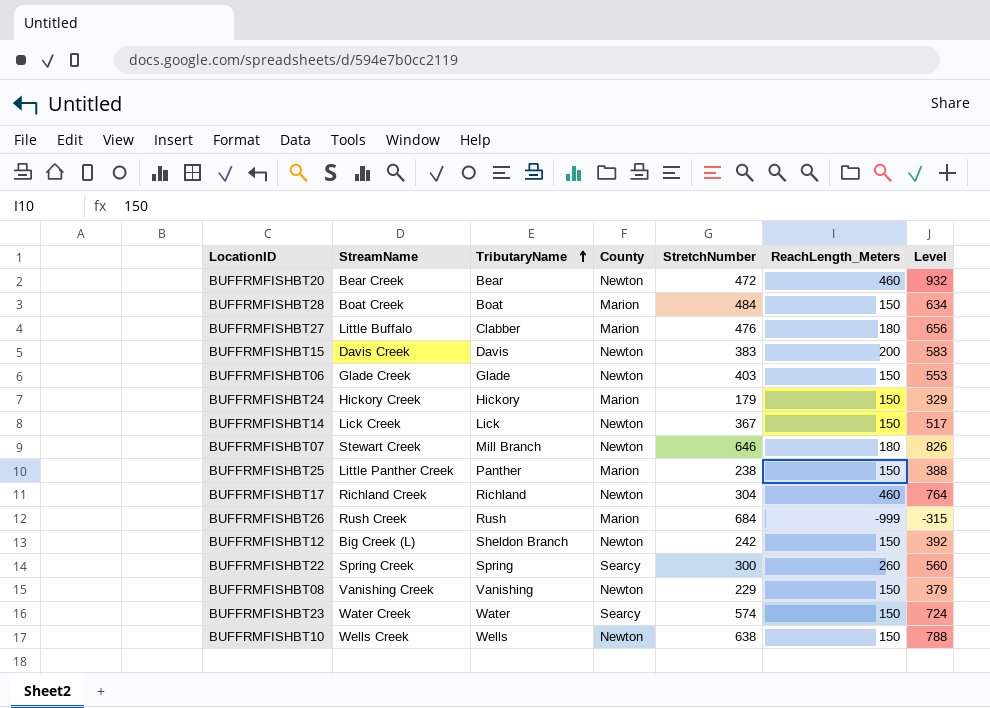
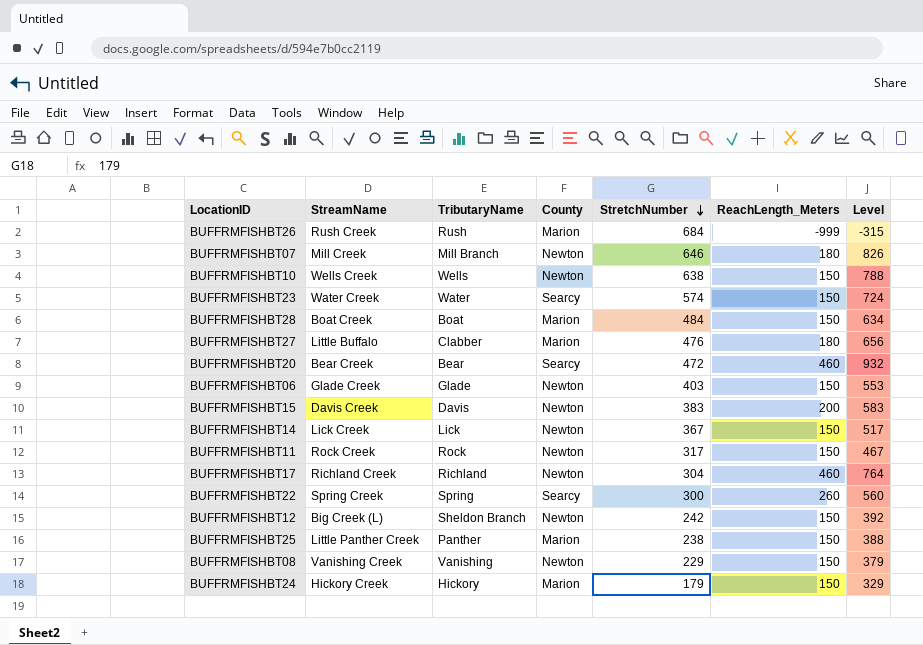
row order: TributaryName ascending -> StretchNumber descending
BUFFRMFISHBT07 | StreamName: Stewart Creek -> Mill Creek
BUFFRMFISHBT20 | County: Newton -> Searcy
row BUFFRMFISHBT11: none -> Rock Creek | Rock | Newton | 317 | 150 | 467

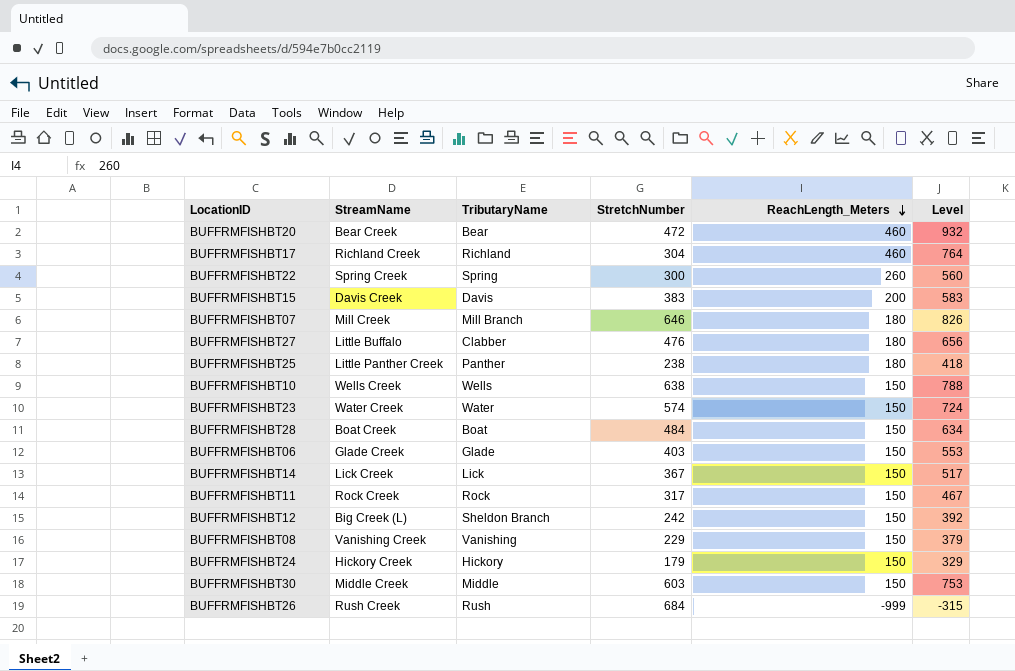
row order: StretchNumber descending -> ReachLength_Meters descending
column County | position: 4 -> none
BUFFRMFISHBT25 | ReachLength_Meters: 150 -> 180
BUFFRMFISHBT25 | Level: 388 -> 418
row BUFFRMFISHBT30: none -> Middle Creek | Middle | 603 | 150 | 753

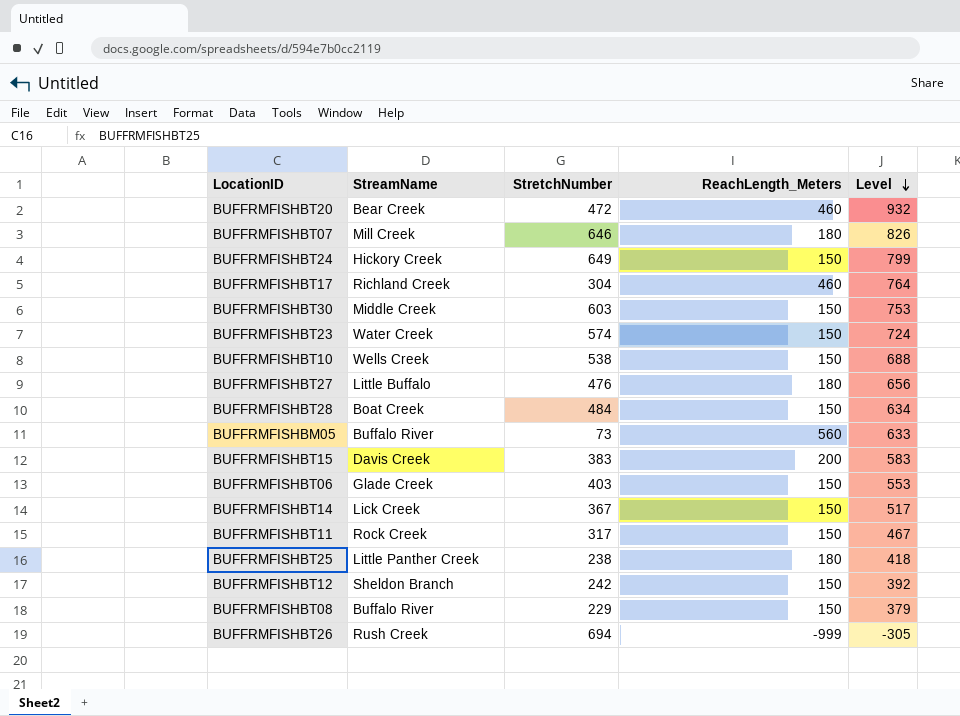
row order: ReachLength_Meters descending -> Level descending
column TributaryName | position: 3 -> none
row BUFFRMFISHBT22: Spring Creek | Spring | 300 | 260 | 560 -> none
BUFFRMFISHBT24 | StretchNumber: 179 -> 649
BUFFRMFISHBT24 | Level: 329 -> 799
BUFFRMFISHBT10 | StretchNumber: 638 -> 538
BUFFRMFISHBT10 | Level: 788 -> 688
row BUFFRMFISHBM05: none -> Buffalo River | 73 | 560 | 633
BUFFRMFISHBT12 | StreamName: Big Creek (L) -> Sheldon Branch
BUFFRMFISHBT08 | StreamName: Vanishing Creek -> Buffalo River
BUFFRMFISHBT26 | StretchNumber: 684 -> 694
BUFFRMFISHBT26 | Level: -315 -> -305

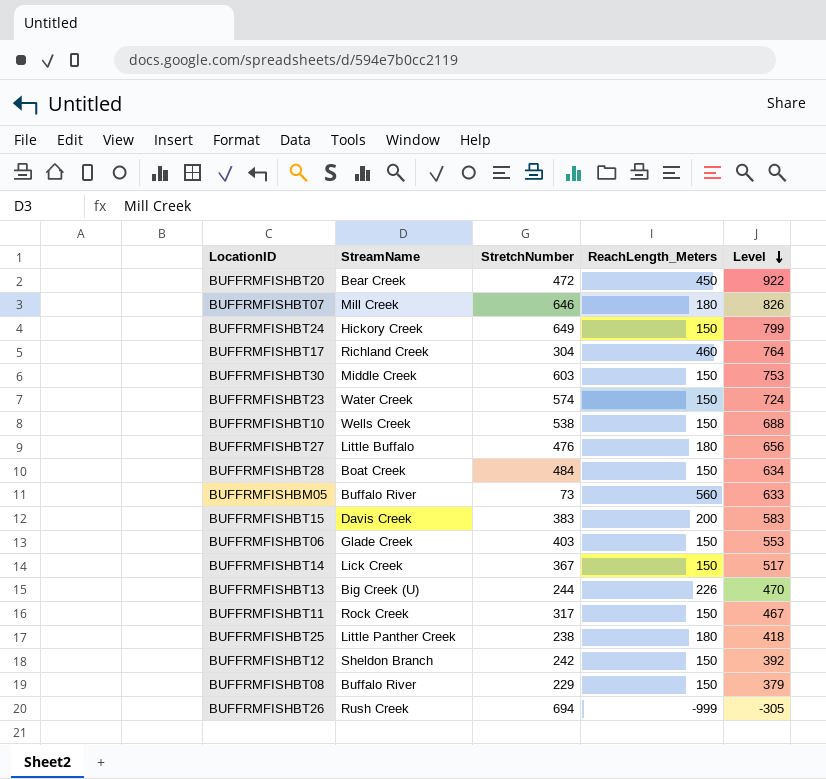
BUFFRMFISHBT20 | ReachLength_Meters: 460 -> 450
BUFFRMFISHBT20 | Level: 932 -> 922
row BUFFRMFISHBT13: none -> Big Creek (U) | 244 | 226 | 470

